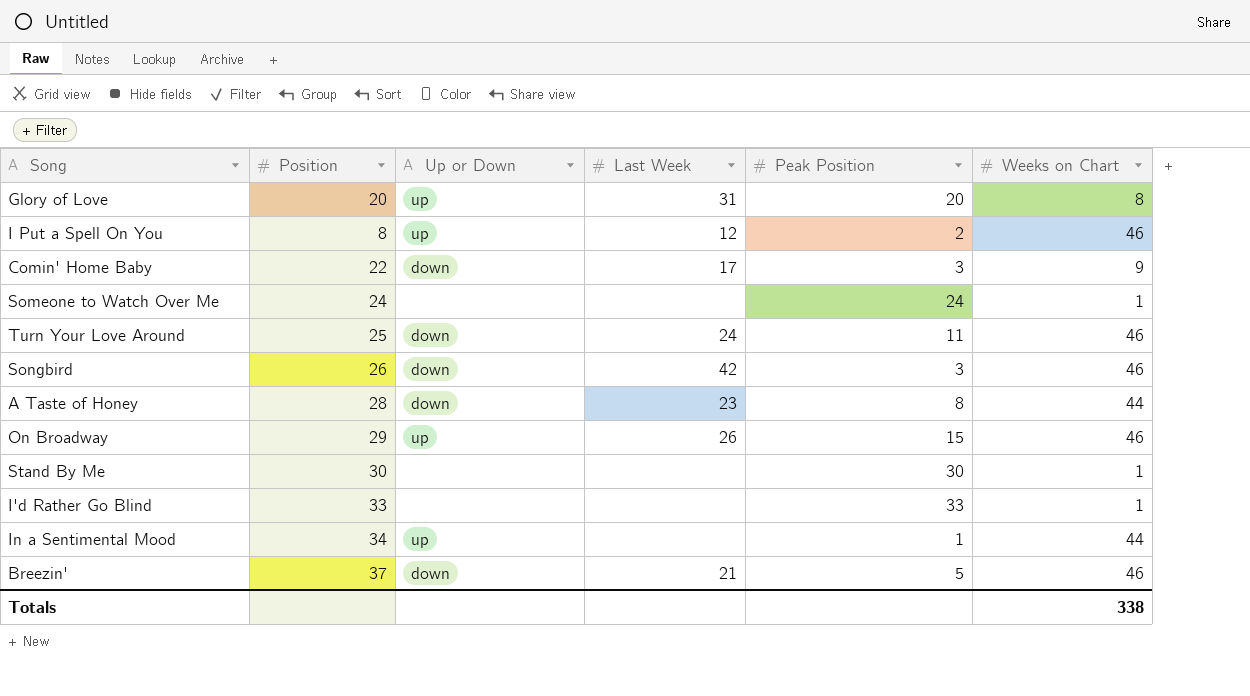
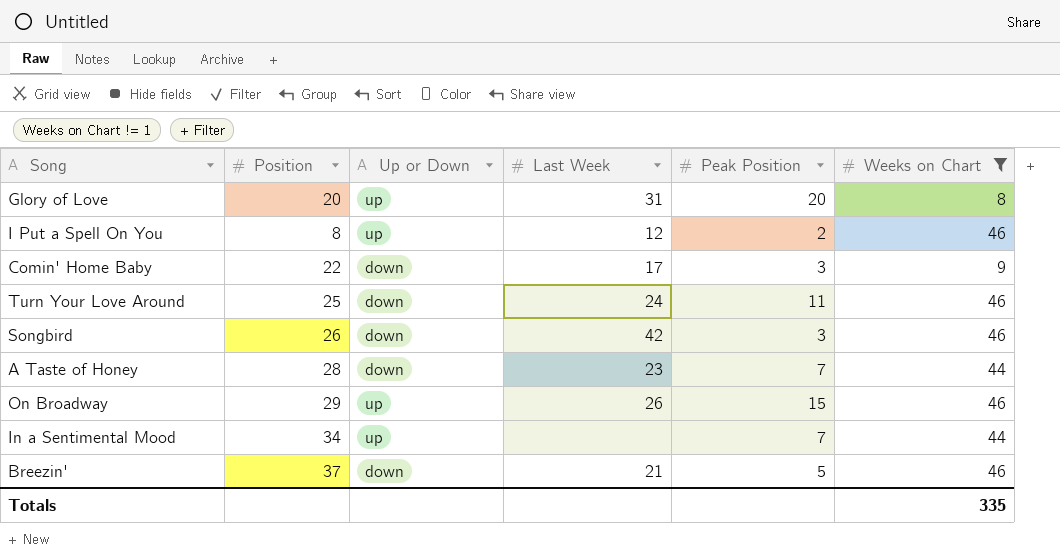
filter: none -> Weeks on Chart != 1
A Taste of Honey | Peak Position: 8 -> 7
In a Sentimental Mood | Peak Position: 1 -> 7
Totals | Weeks on Chart: 338 -> 335

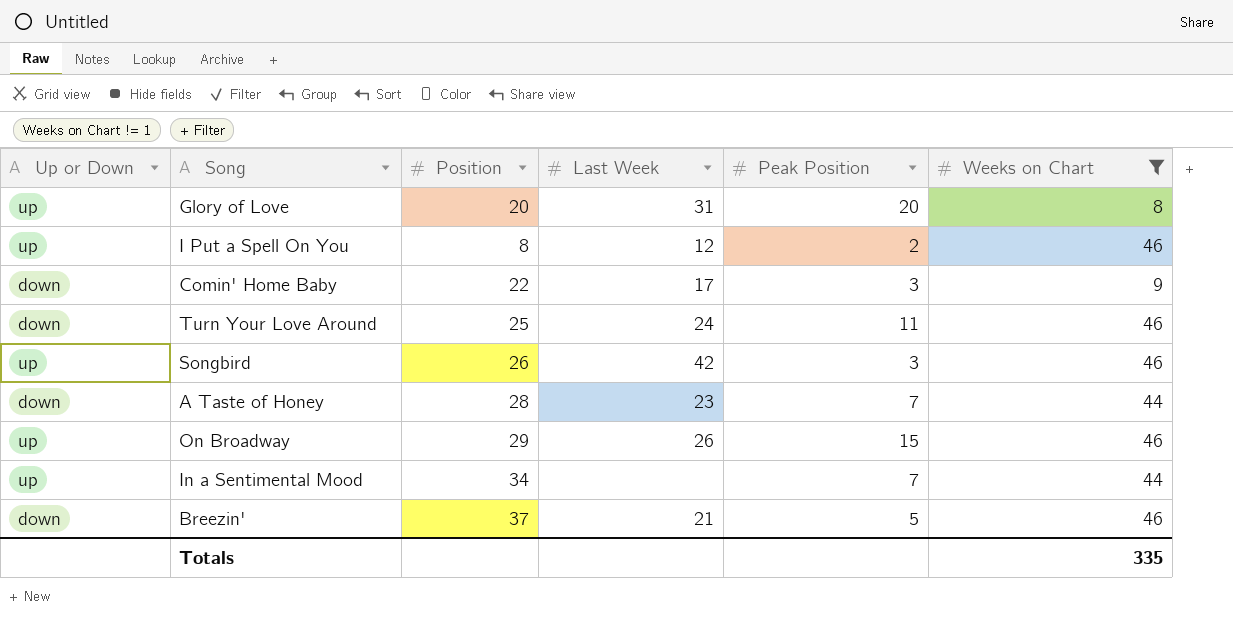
column Up or Down | position: 3 -> 1
Songbird | Up or Down: down -> up

